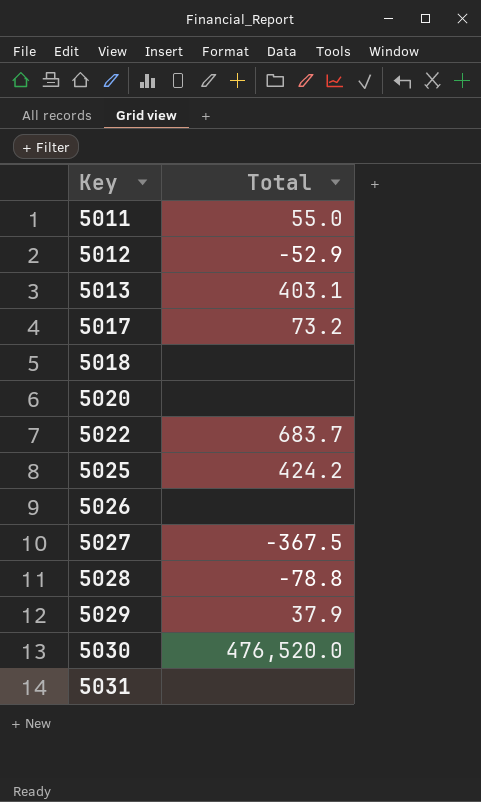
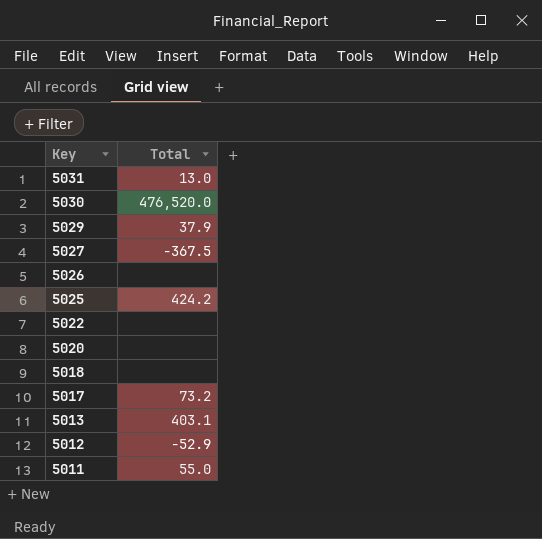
row order: Key ascending -> Key descending
row 5028: -78.8 -> none
5031 | Total: none -> 13.0
5022 | Total: 683.7 -> none

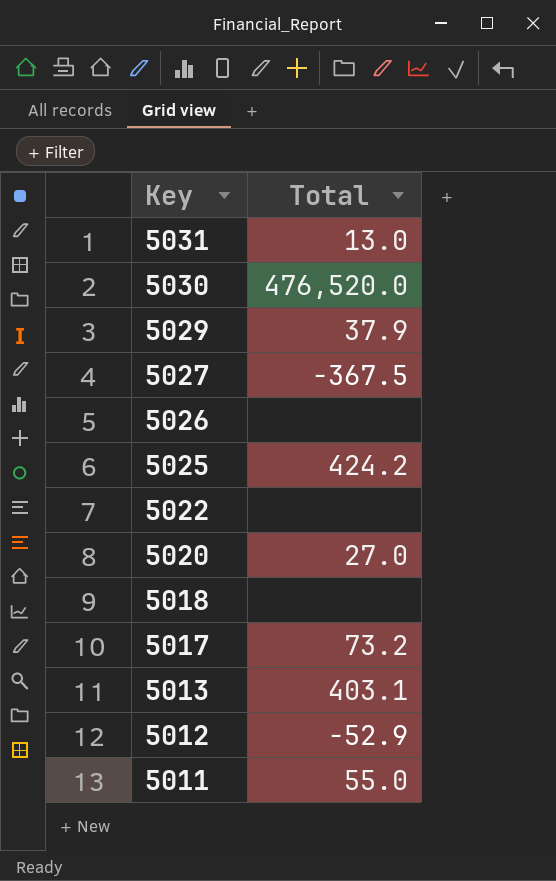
5020 | Total: none -> 27.0

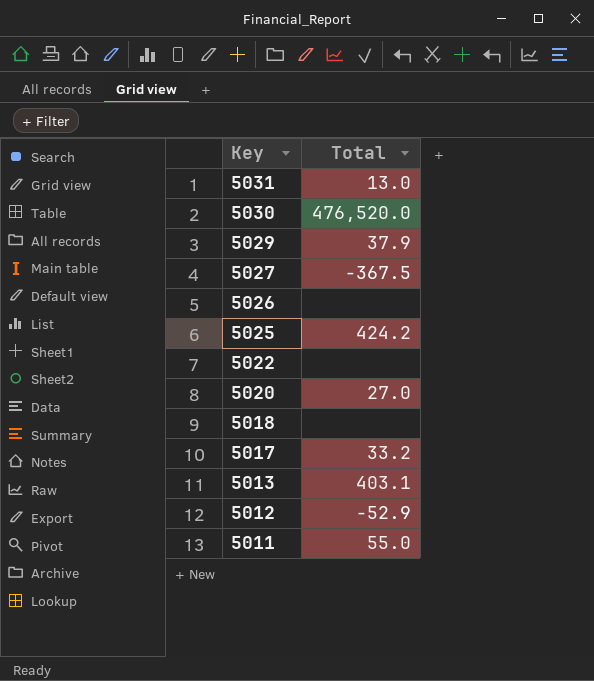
5017 | Total: 73.2 -> 33.2

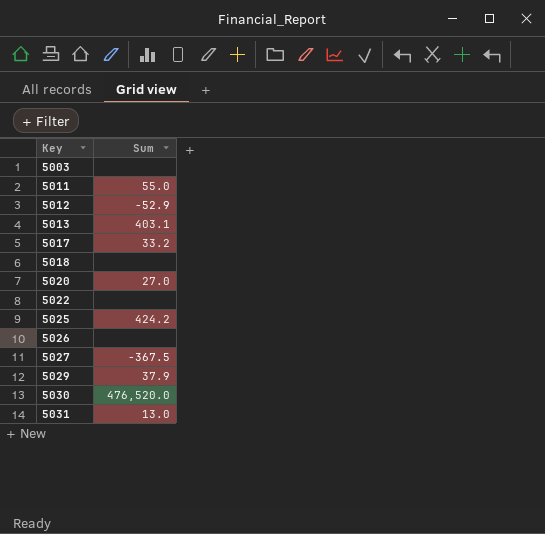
row order: Key descending -> Key ascending
column name: Total -> Sum
row 5003: none -> none

